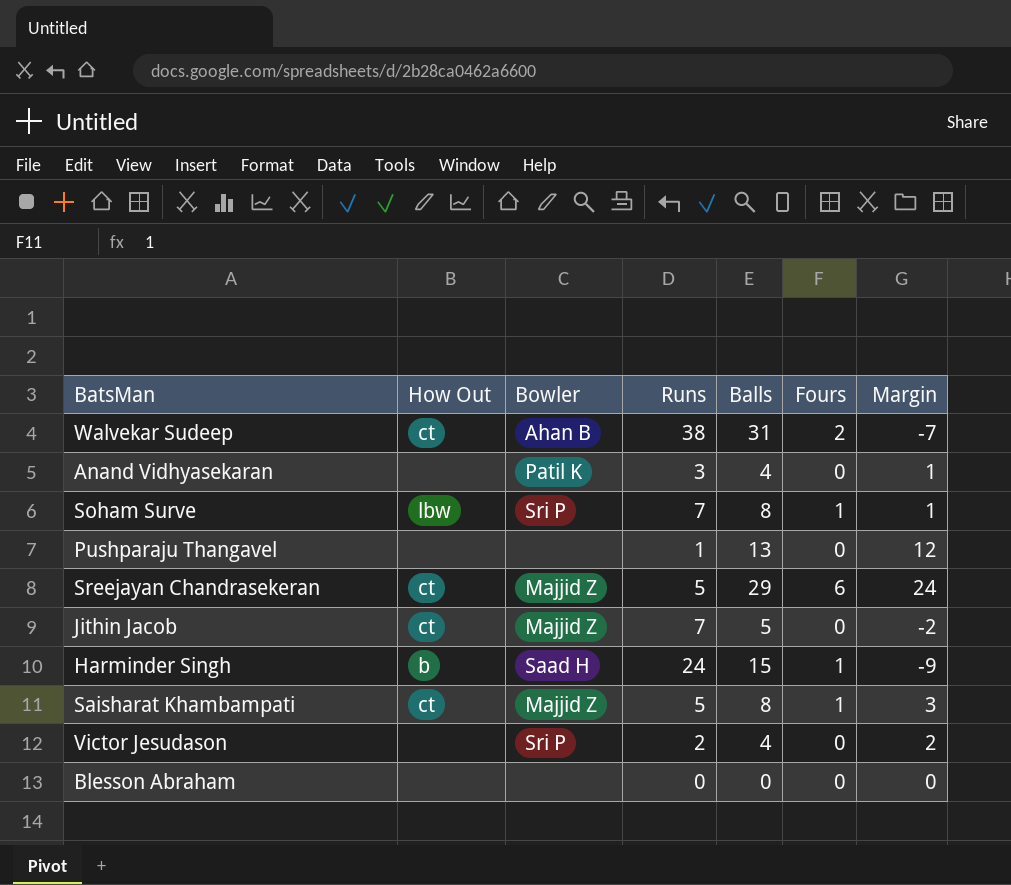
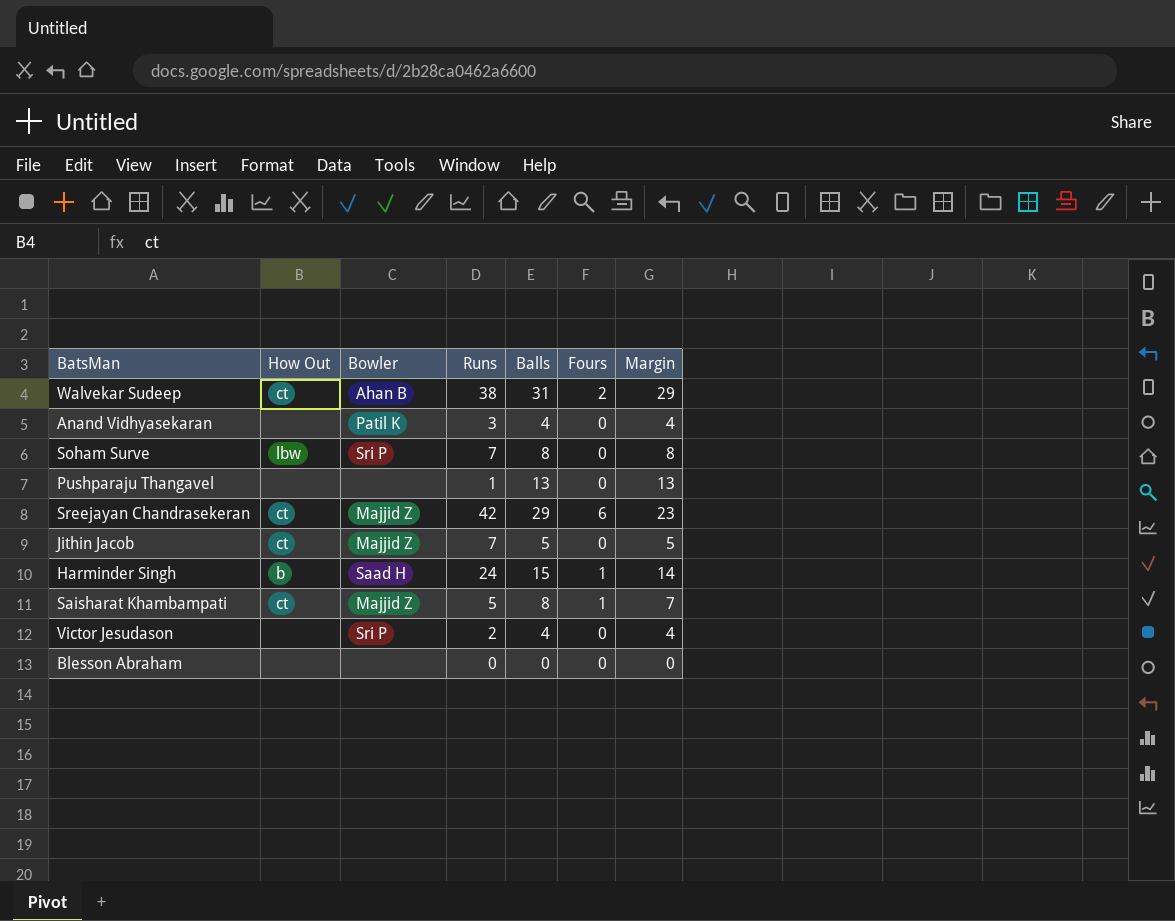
column Margin | formula: [Balls] - [Runs] -> [Balls] - [Fours]
Soham Surve | Fours: 1 -> 0
Sreejayan Chandrasekeran | Runs: 5 -> 42

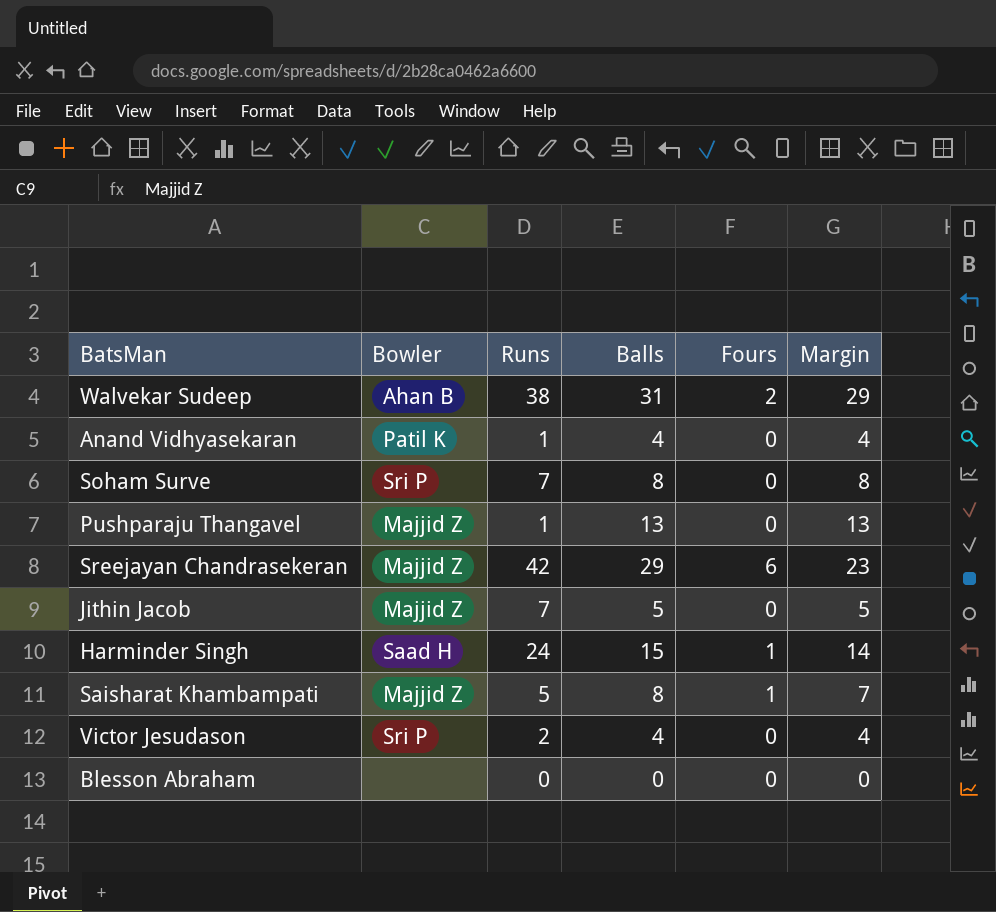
column How Out | position: 2 -> none
Anand Vidhyasekaran | Runs: 3 -> 1
Pushparaju Thangavel | Bowler: none -> Majjid Z

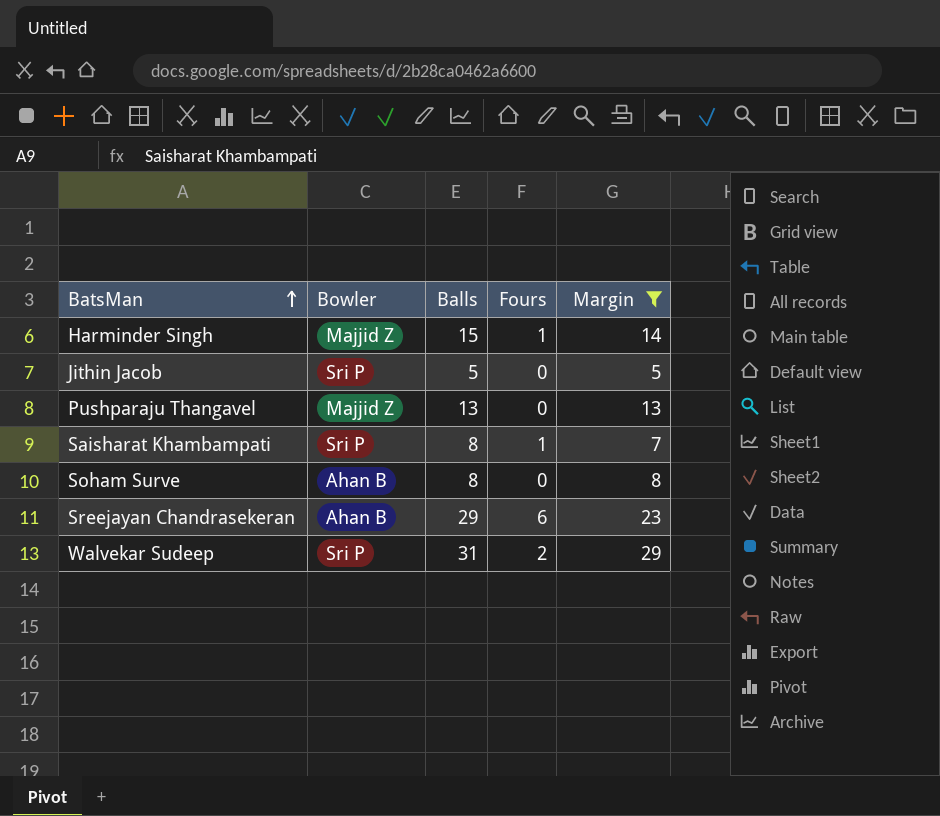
filter: none -> Margin >= 5
row order: none -> BatsMan ascending
column Runs | position: 3 -> none
Harminder Singh | Bowler: Saad H -> Majjid Z
Jithin Jacob | Bowler: Majjid Z -> Sri P
Saisharat Khambampati | Bowler: Majjid Z -> Sri P
Soham Surve | Bowler: Sri P -> Ahan B
Sreejayan Chandrasekeran | Bowler: Majjid Z -> Ahan B
Walvekar Sudeep | Bowler: Ahan B -> Sri P

